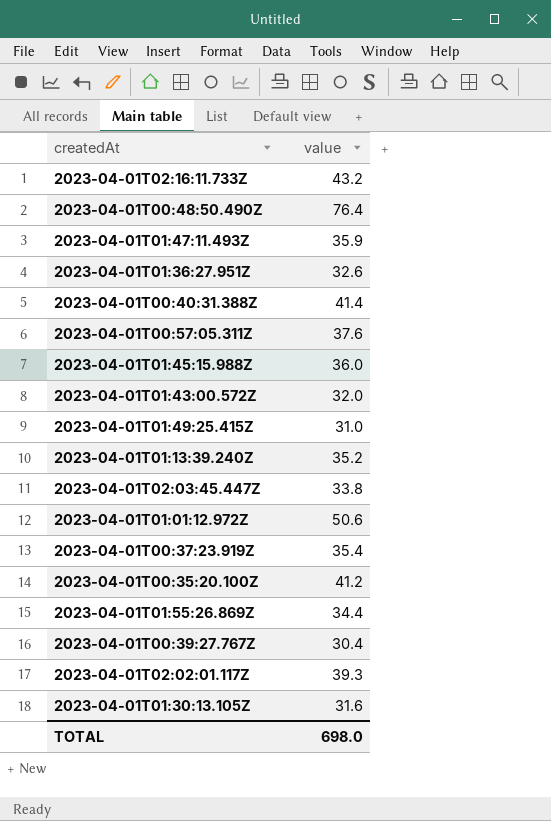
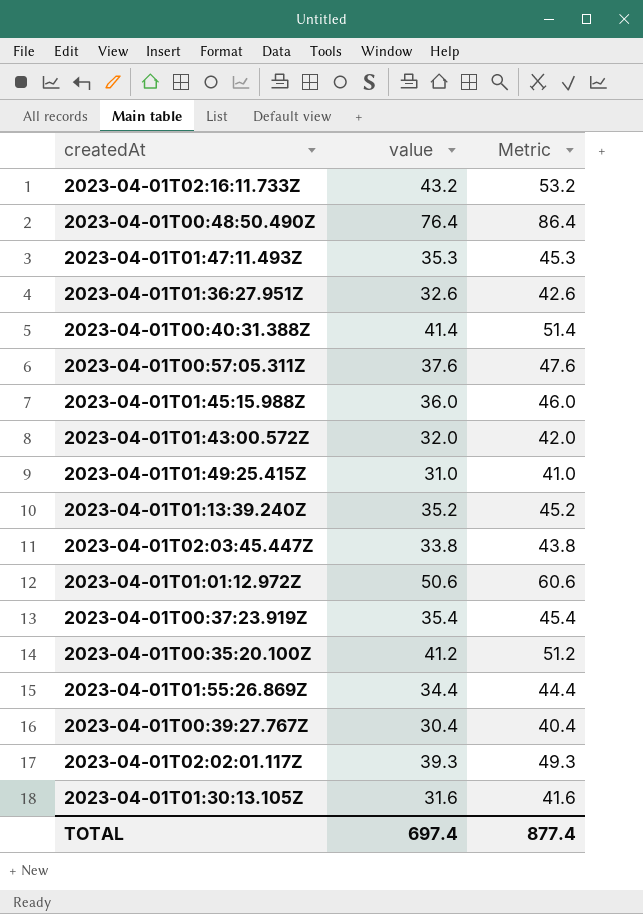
column Metric | formula: none -> [value] + 10
2023-04-01T01:47:11.493Z | value: 35.9 -> 35.3
TOTAL | value: 698.0 -> 697.4

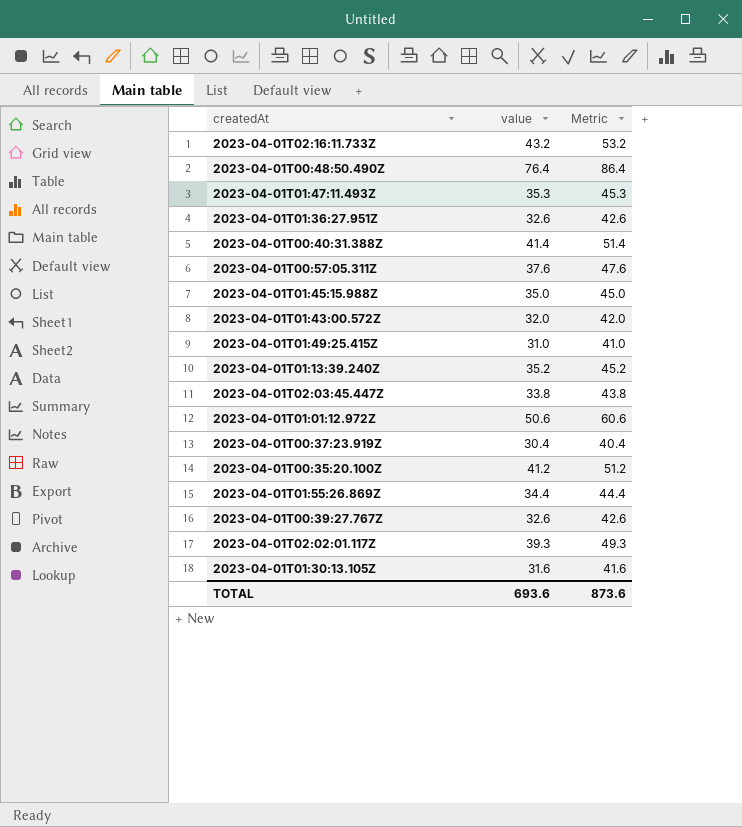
2023-04-01T01:45:15.988Z | value: 36.0 -> 35.0
2023-04-01T01:45:15.988Z | Metric: 46.0 -> 45.0
2023-04-01T00:37:23.919Z | value: 35.4 -> 30.4
2023-04-01T00:37:23.919Z | Metric: 45.4 -> 40.4
2023-04-01T00:39:27.767Z | value: 30.4 -> 32.6
2023-04-01T00:39:27.767Z | Metric: 40.4 -> 42.6
TOTAL | value: 697.4 -> 693.6
TOTAL | Metric: 877.4 -> 873.6

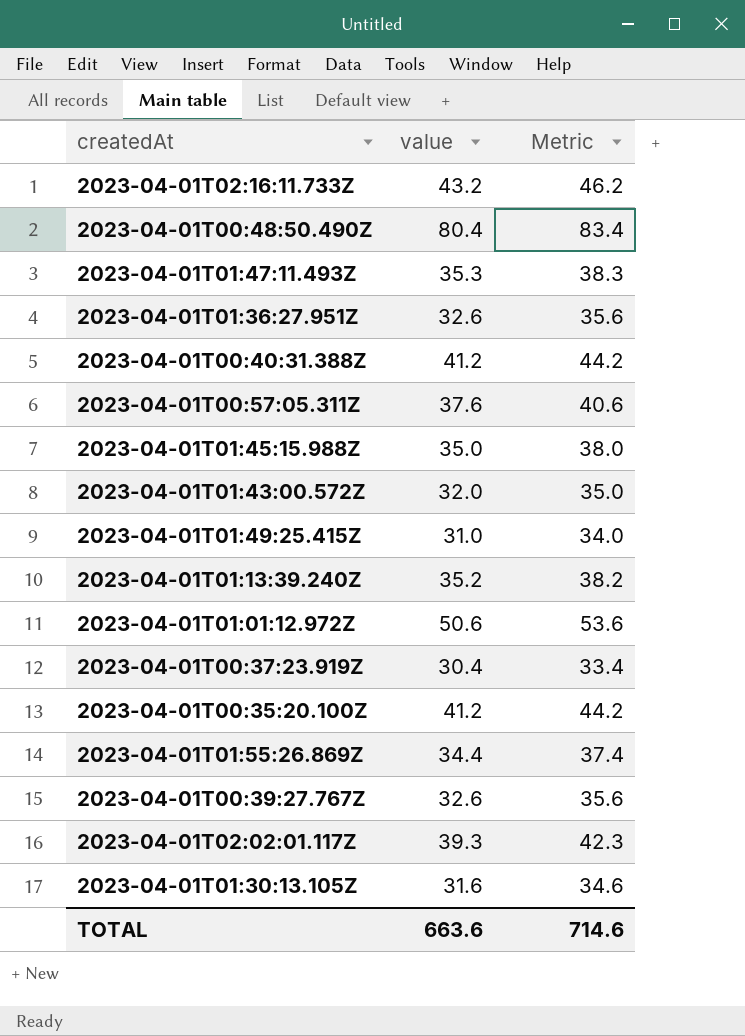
column Metric | formula: [value] + 10 -> [value] + 3
row 2023-04-01T02:03:45.447Z: 33.8 | 43.8 -> none
2023-04-01T00:48:50.490Z | value: 76.4 -> 80.4
2023-04-01T00:40:31.388Z | value: 41.4 -> 41.2
TOTAL | value: 693.6 -> 663.6
TOTAL | Metric: 873.6 -> 714.6

